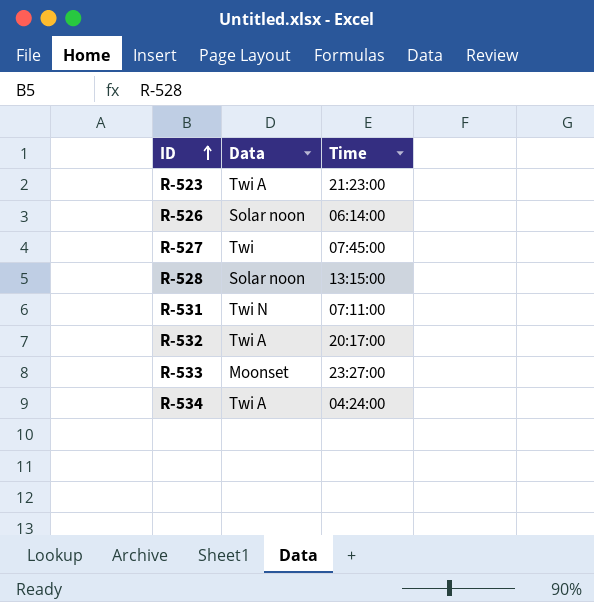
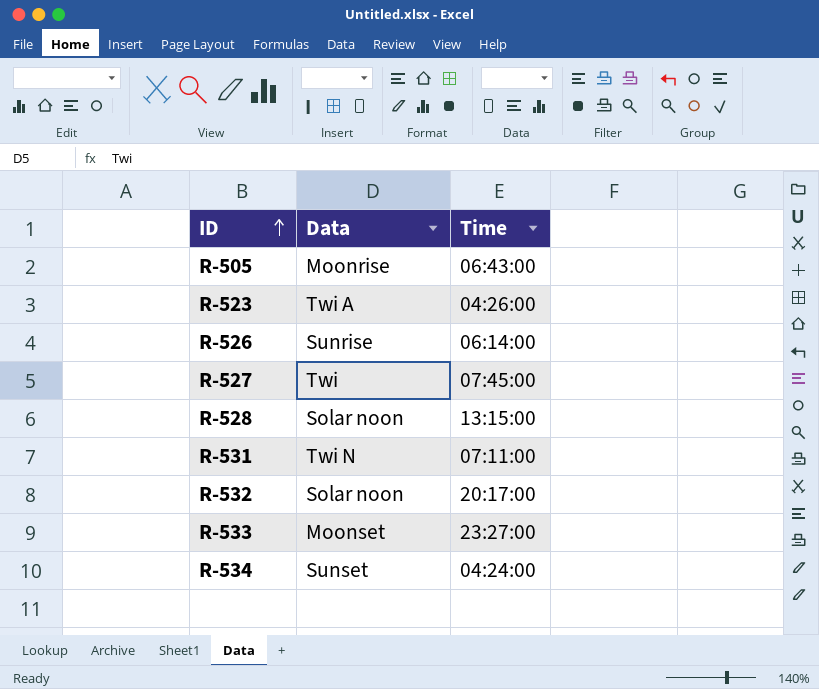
row R-505: none -> Moonrise | 06:43:00
R-523 | Time: 21:23:00 -> 04:26:00
R-526 | Data: Solar noon -> Sunrise
R-532 | Data: Twi A -> Solar noon
R-534 | Data: Twi A -> Sunset

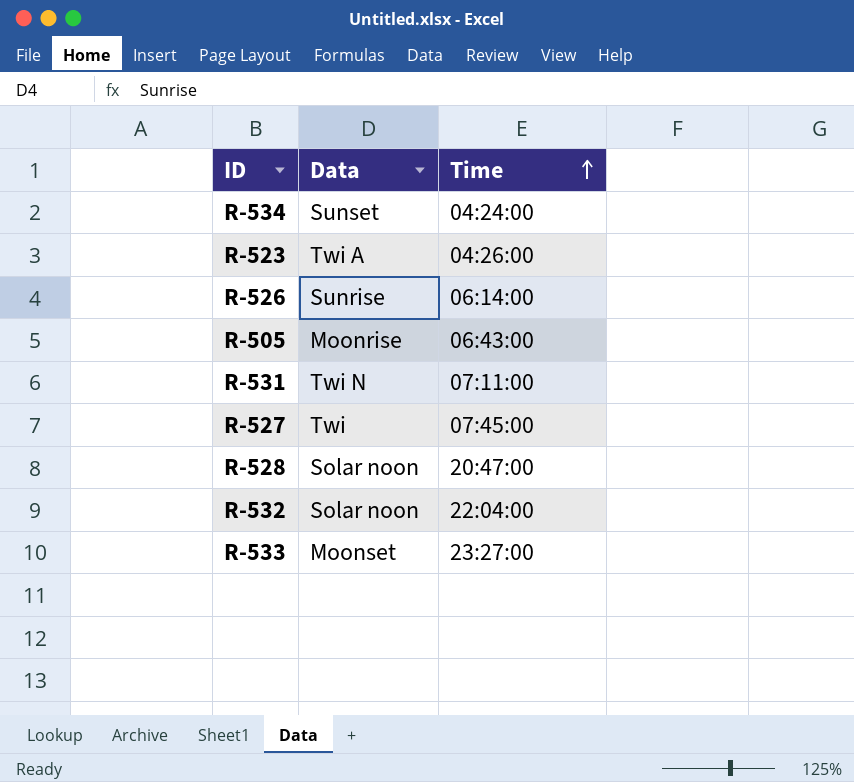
row order: ID ascending -> Time ascending
R-528 | Time: 13:15:00 -> 20:47:00
R-532 | Time: 20:17:00 -> 22:04:00

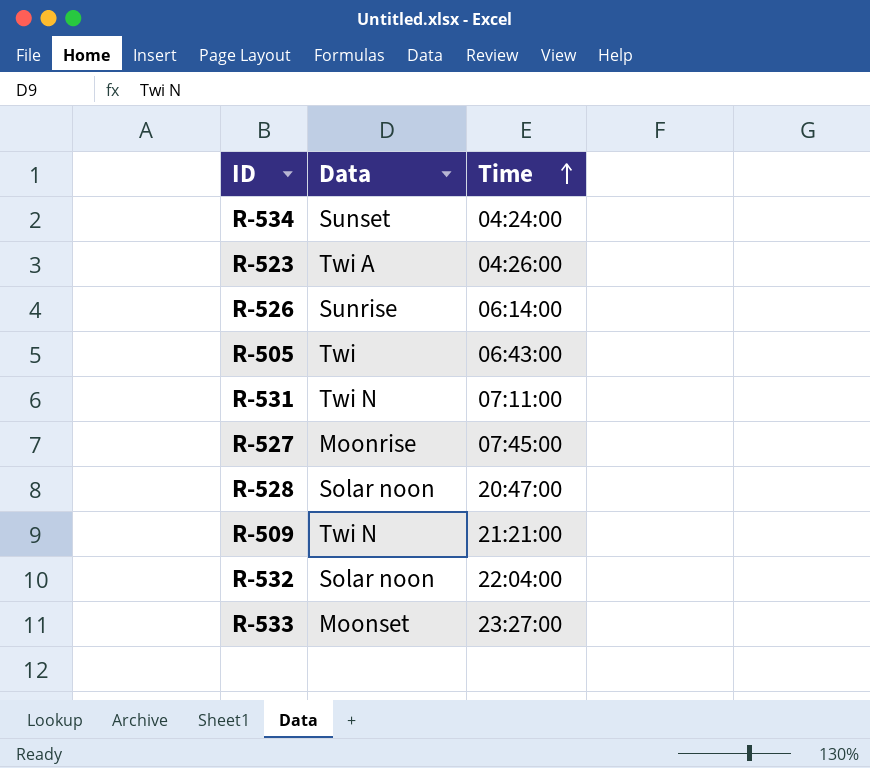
R-505 | Data: Moonrise -> Twi
R-527 | Data: Twi -> Moonrise
row R-509: none -> Twi N | 21:21:00

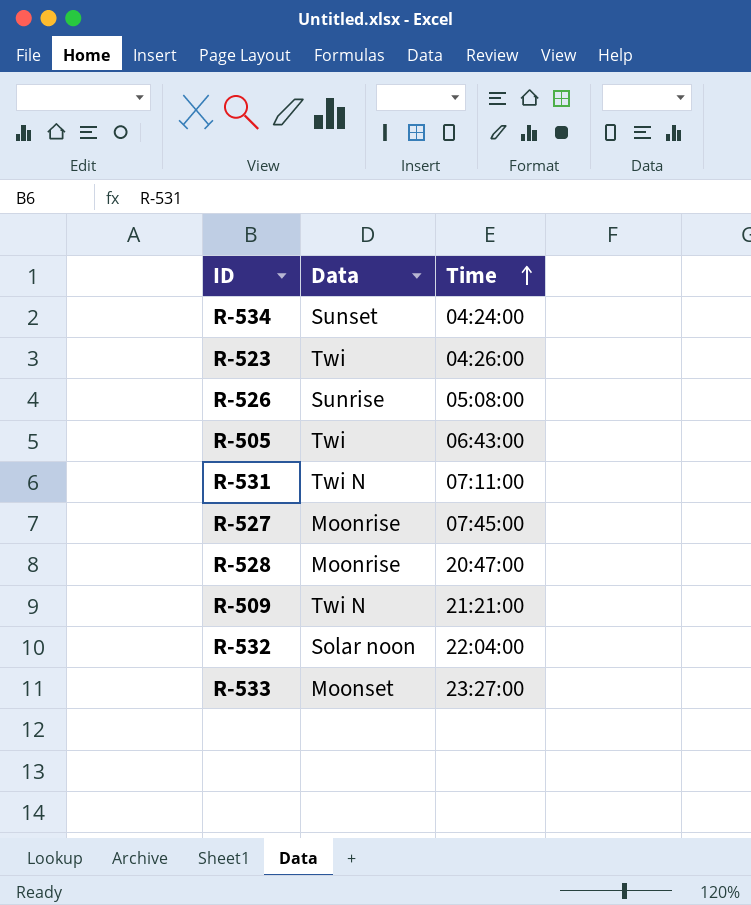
R-523 | Data: Twi A -> Twi
R-526 | Time: 06:14:00 -> 05:08:00
R-528 | Data: Solar noon -> Moonrise

